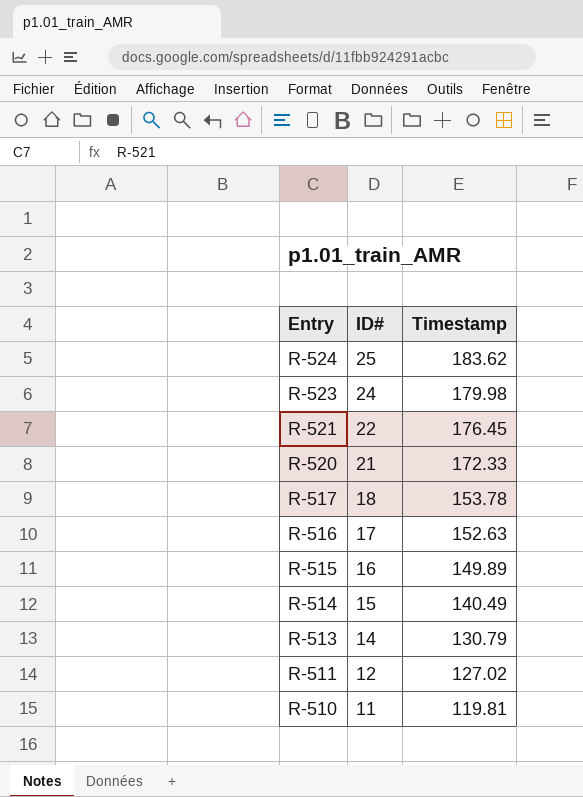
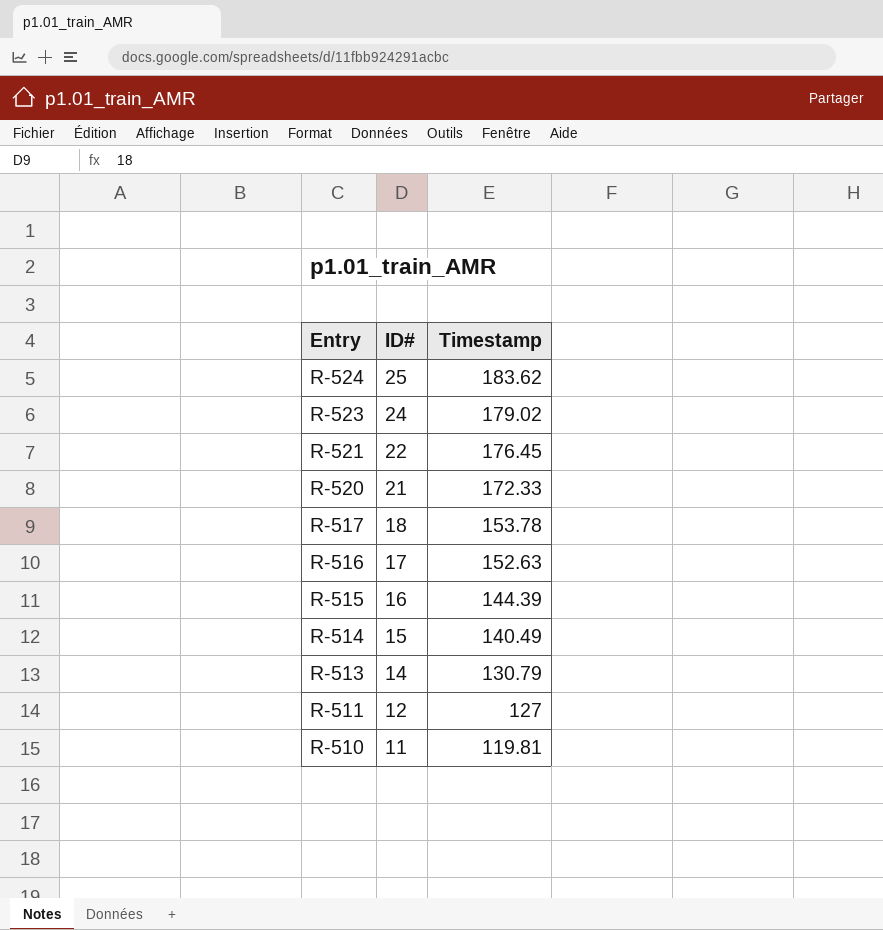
R-523 | Timestamp: 179.98 -> 179.02
R-515 | Timestamp: 149.89 -> 144.39
R-511 | Timestamp: 127.02 -> 127

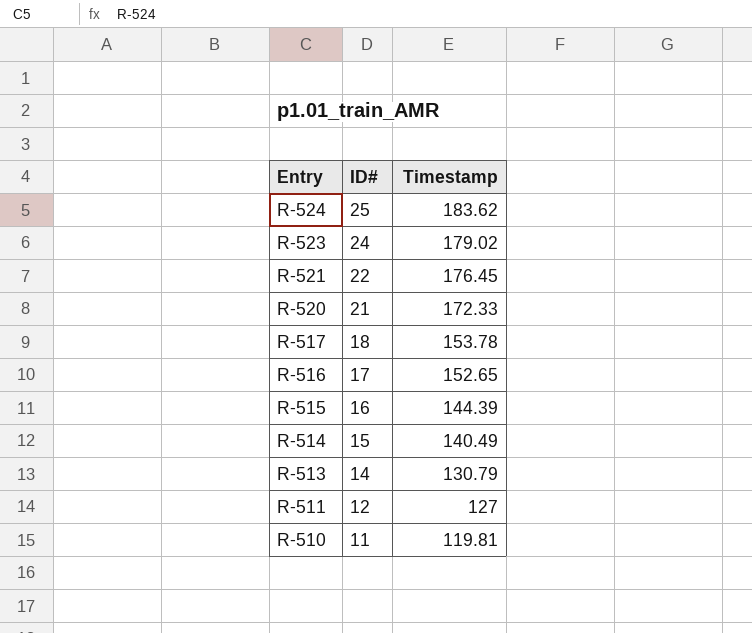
R-516 | Timestamp: 152.63 -> 152.65

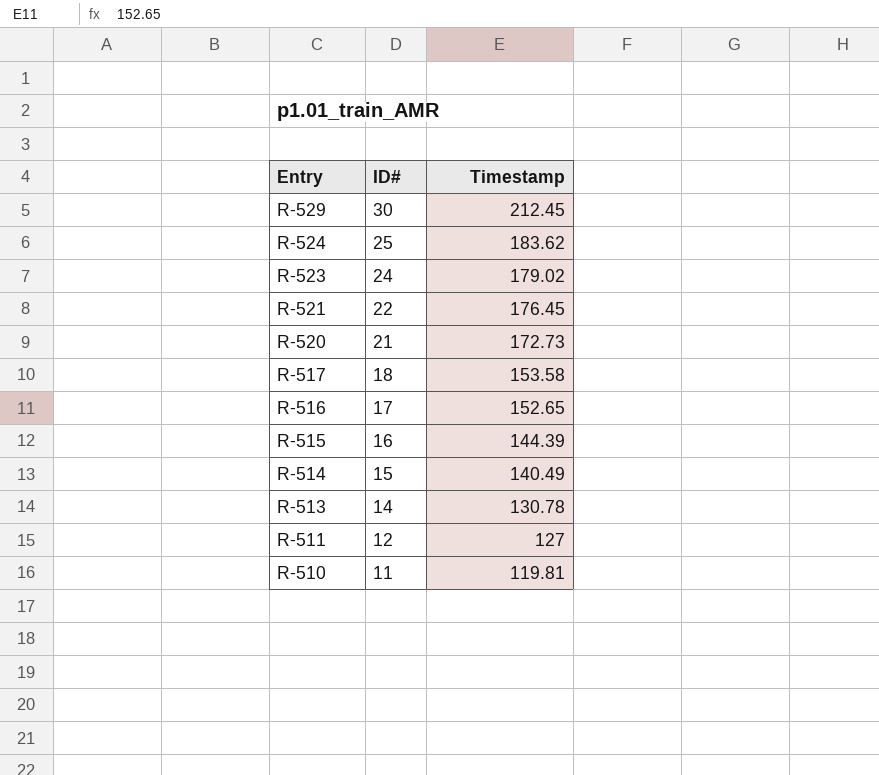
row R-529: none -> 30 | 212.45
R-520 | Timestamp: 172.33 -> 172.73
R-517 | Timestamp: 153.78 -> 153.58
R-513 | Timestamp: 130.79 -> 130.78

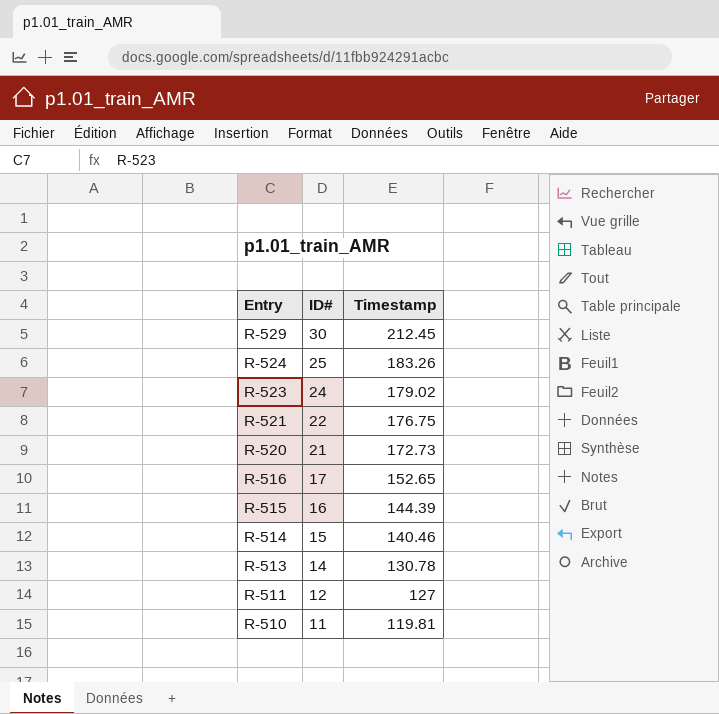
row R-517: 18 | 153.58 -> none
R-524 | Timestamp: 183.62 -> 183.26
R-521 | Timestamp: 176.45 -> 176.75
R-514 | Timestamp: 140.49 -> 140.46

